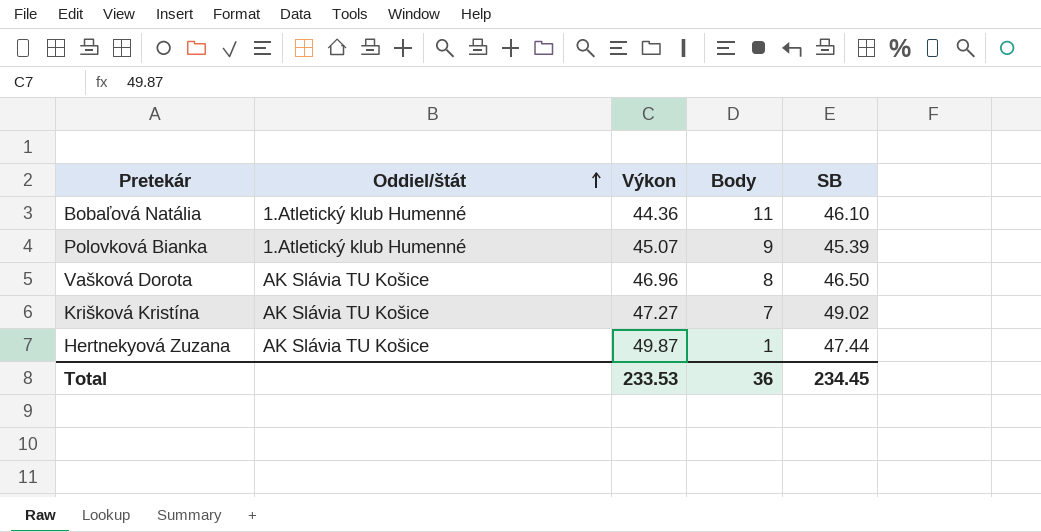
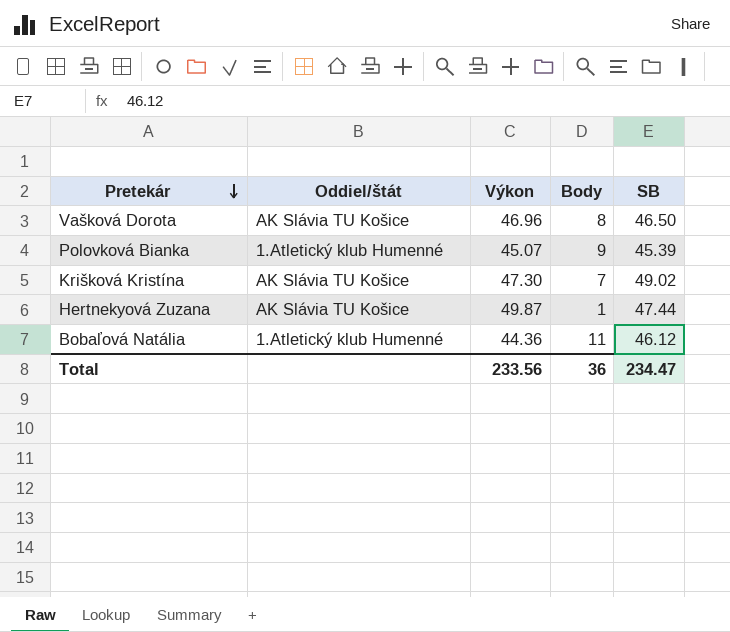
row order: Oddiel/štát ascending -> Pretekár descending
Krišková Kristína | Výkon: 47.27 -> 47.30
Bobaľová Natália | SB: 46.10 -> 46.12
Total | Výkon: 233.53 -> 233.56
Total | SB: 234.45 -> 234.47

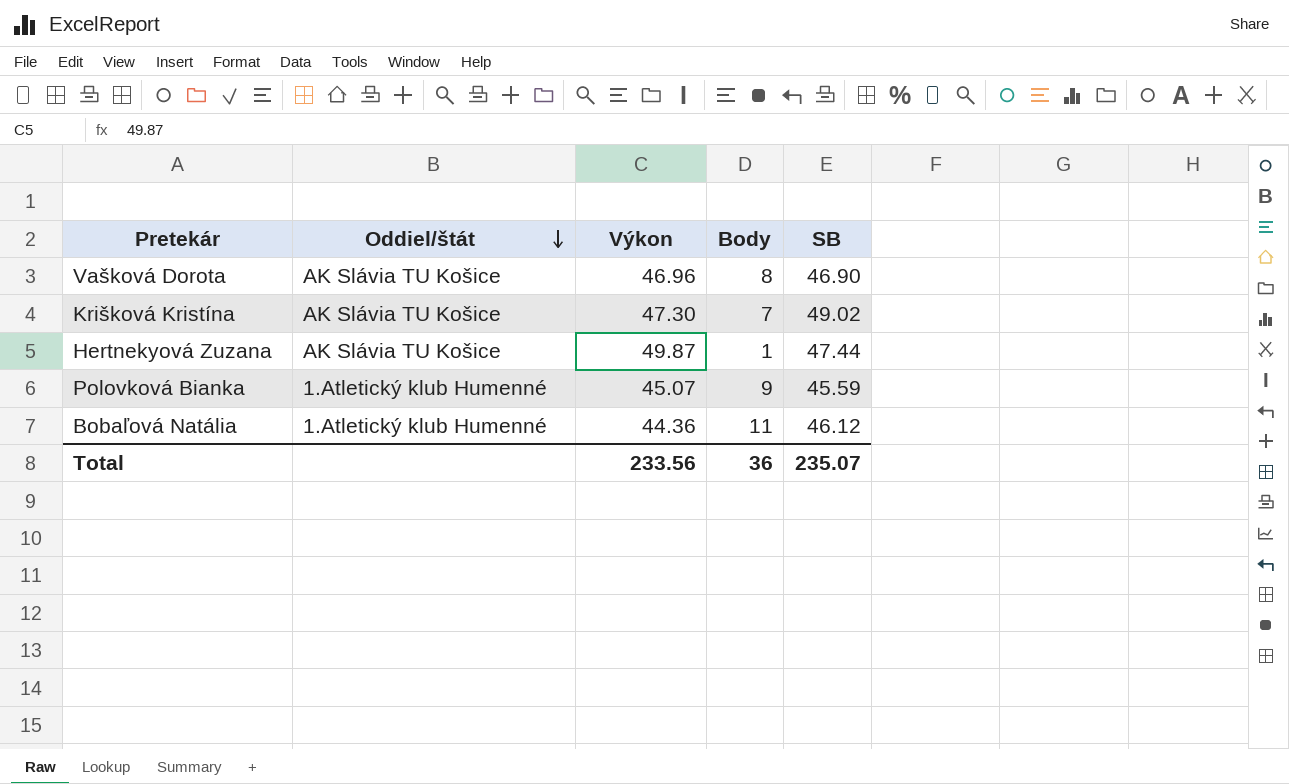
row order: Pretekár descending -> Oddiel/štát descending
Vašková Dorota | SB: 46.50 -> 46.90
Polovková Bianka | SB: 45.39 -> 45.59
Total | SB: 234.47 -> 235.07

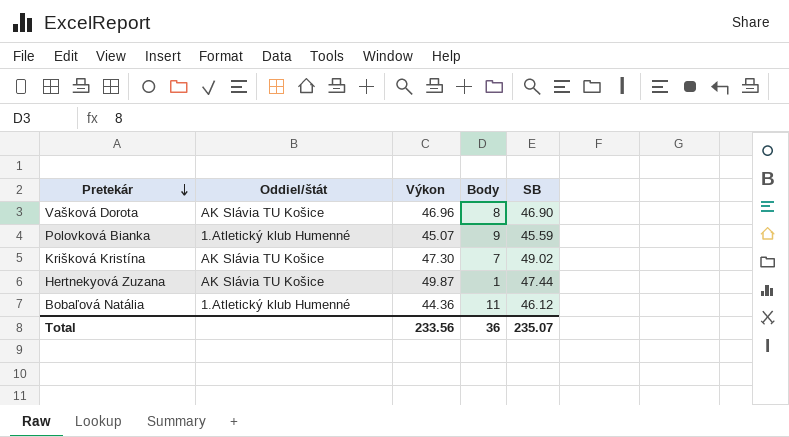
row order: Oddiel/štát descending -> Pretekár descending

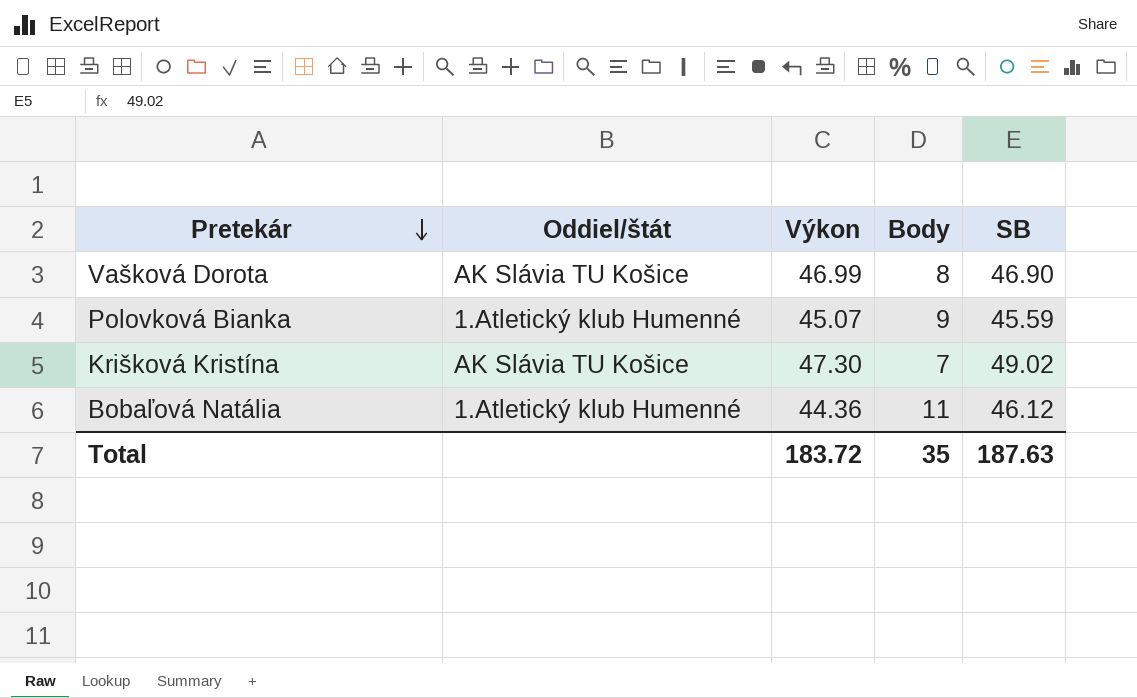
row Hertnekyová Zuzana: AK Slávia TU Košice | 49.87 | 1 | 47.44 -> none
Vašková Dorota | Výkon: 46.96 -> 46.99
Total | Výkon: 233.56 -> 183.72
Total | Body: 36 -> 35
Total | SB: 235.07 -> 187.63

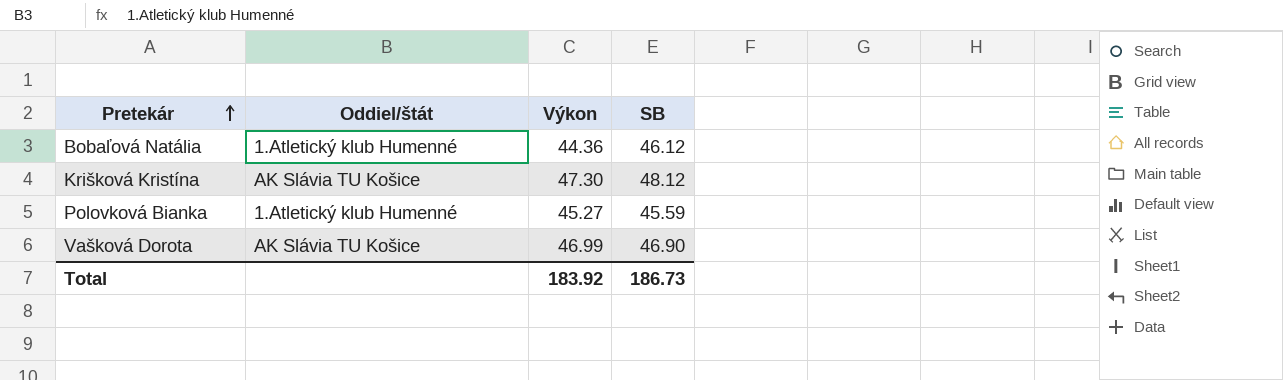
row order: Pretekár descending -> Pretekár ascending
column Body | position: 4 -> none
Krišková Kristína | SB: 49.02 -> 48.12
Polovková Bianka | Výkon: 45.07 -> 45.27
Total | Výkon: 183.72 -> 183.92
Total | SB: 187.63 -> 186.73

